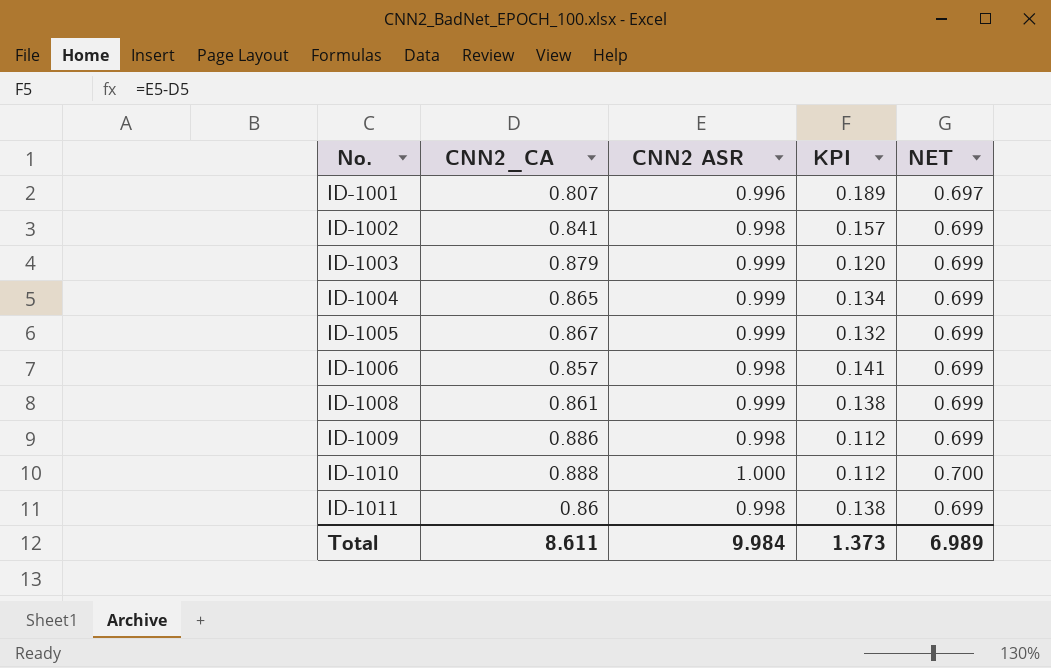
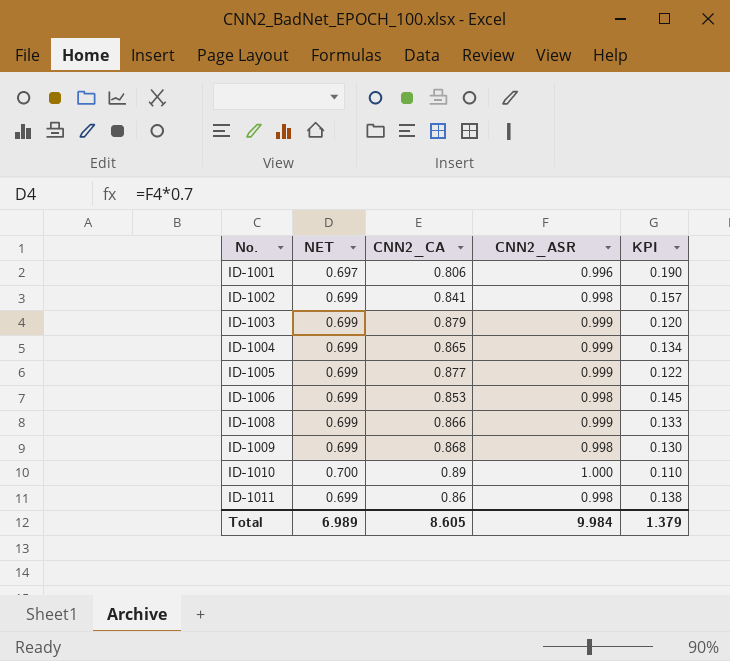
column NET | position: 5 -> 2
column name: CNN2 ASR -> CNN2_ASR
ID-1001 | CNN2_CA: 0.807 -> 0.806
ID-1001 | KPI: 0.189 -> 0.190
ID-1005 | CNN2_CA: 0.867 -> 0.877
ID-1005 | KPI: 0.132 -> 0.122
ID-1006 | CNN2_CA: 0.857 -> 0.853
ID-1006 | KPI: 0.141 -> 0.145
ID-1008 | CNN2_CA: 0.861 -> 0.866
ID-1008 | KPI: 0.138 -> 0.133
ID-1009 | CNN2_CA: 0.886 -> 0.868
ID-1009 | KPI: 0.112 -> 0.130
ID-1010 | CNN2_CA: 0.888 -> 0.89
ID-1010 | KPI: 0.112 -> 0.110
Total | CNN2_CA: 8.611 -> 8.605
Total | KPI: 1.373 -> 1.379

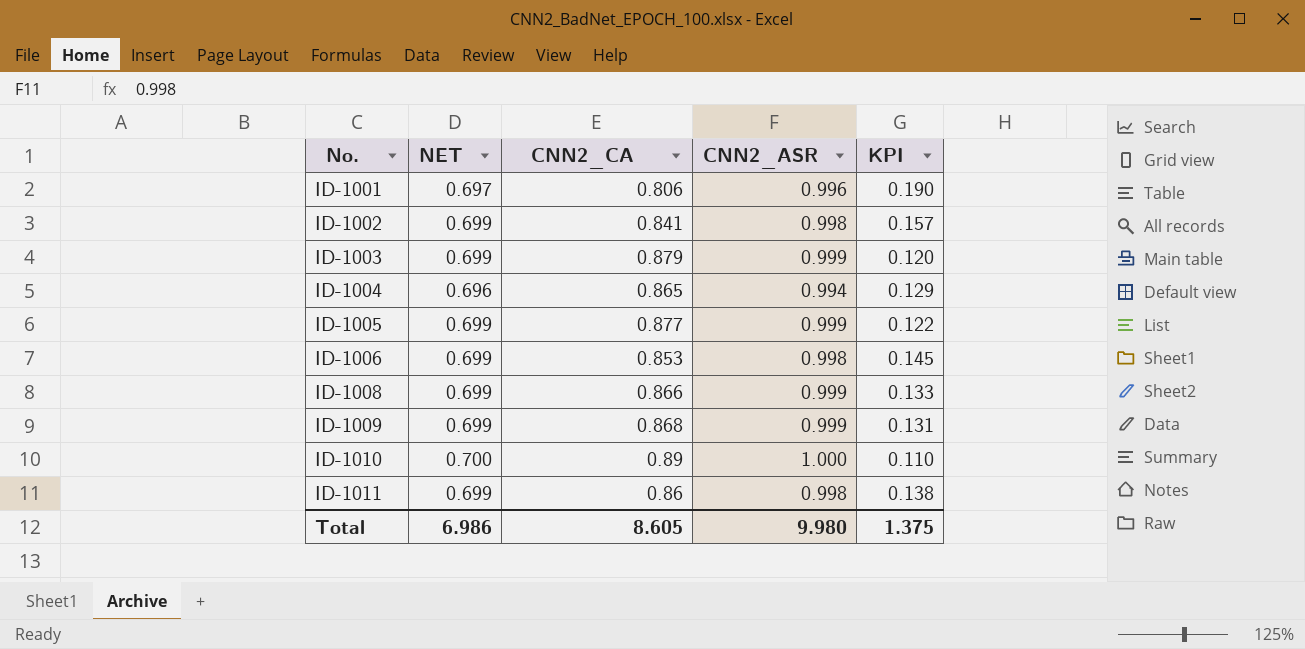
ID-1004 | NET: 0.699 -> 0.696
ID-1004 | CNN2_ASR: 0.999 -> 0.994
ID-1004 | KPI: 0.134 -> 0.129
ID-1009 | CNN2_ASR: 0.998 -> 0.999
ID-1009 | KPI: 0.130 -> 0.131
Total | NET: 6.989 -> 6.986
Total | CNN2_ASR: 9.984 -> 9.980
Total | KPI: 1.379 -> 1.375

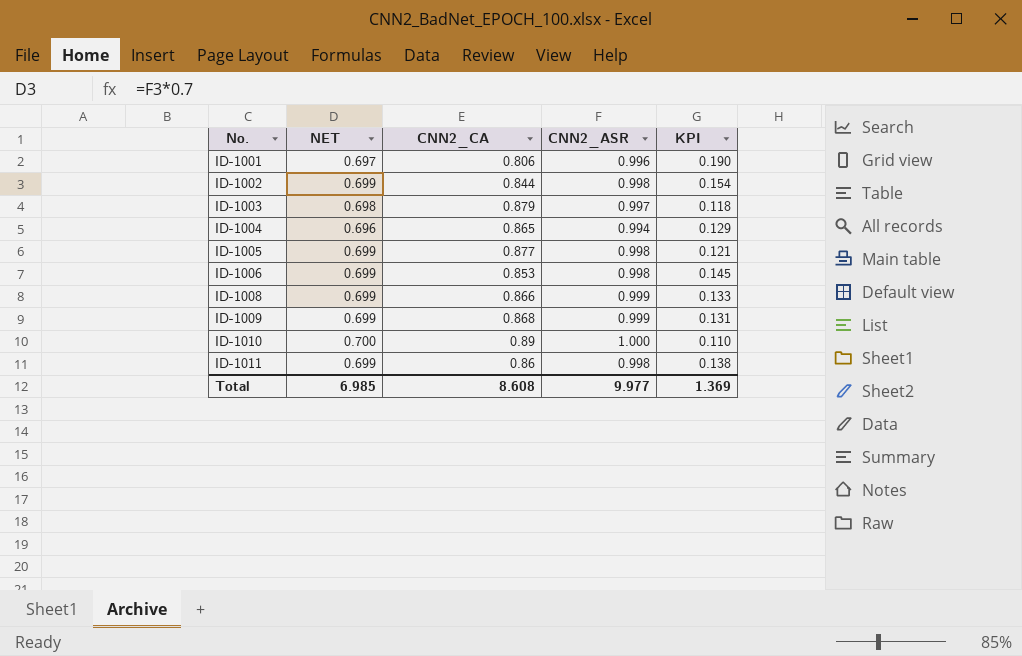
ID-1002 | CNN2_CA: 0.841 -> 0.844
ID-1002 | KPI: 0.157 -> 0.154
ID-1003 | NET: 0.699 -> 0.698
ID-1003 | CNN2_ASR: 0.999 -> 0.997
ID-1003 | KPI: 0.120 -> 0.118
ID-1005 | CNN2_ASR: 0.999 -> 0.998
ID-1005 | KPI: 0.122 -> 0.121
Total | NET: 6.986 -> 6.985
Total | CNN2_CA: 8.605 -> 8.608
Total | CNN2_ASR: 9.980 -> 9.977
Total | KPI: 1.375 -> 1.369

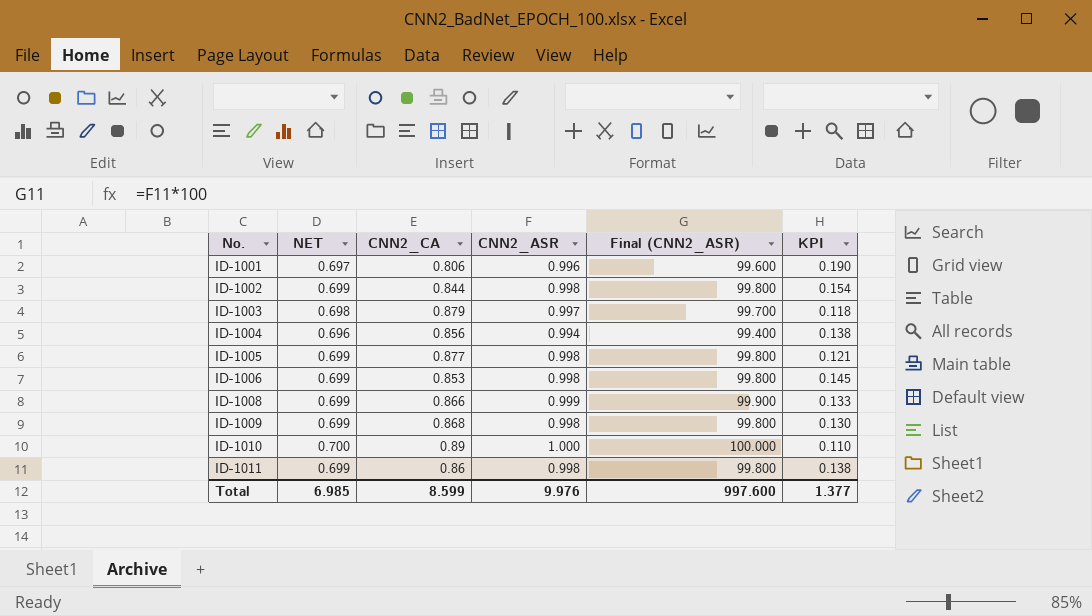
column Final (CNN2_ASR) | formula: none -> [CNN2_ASR] * 100
ID-1004 | CNN2_CA: 0.865 -> 0.856
ID-1004 | KPI: 0.129 -> 0.138
ID-1009 | CNN2_ASR: 0.999 -> 0.998
ID-1009 | KPI: 0.131 -> 0.130
Total | CNN2_CA: 8.608 -> 8.599
Total | CNN2_ASR: 9.977 -> 9.976
Total | KPI: 1.369 -> 1.377

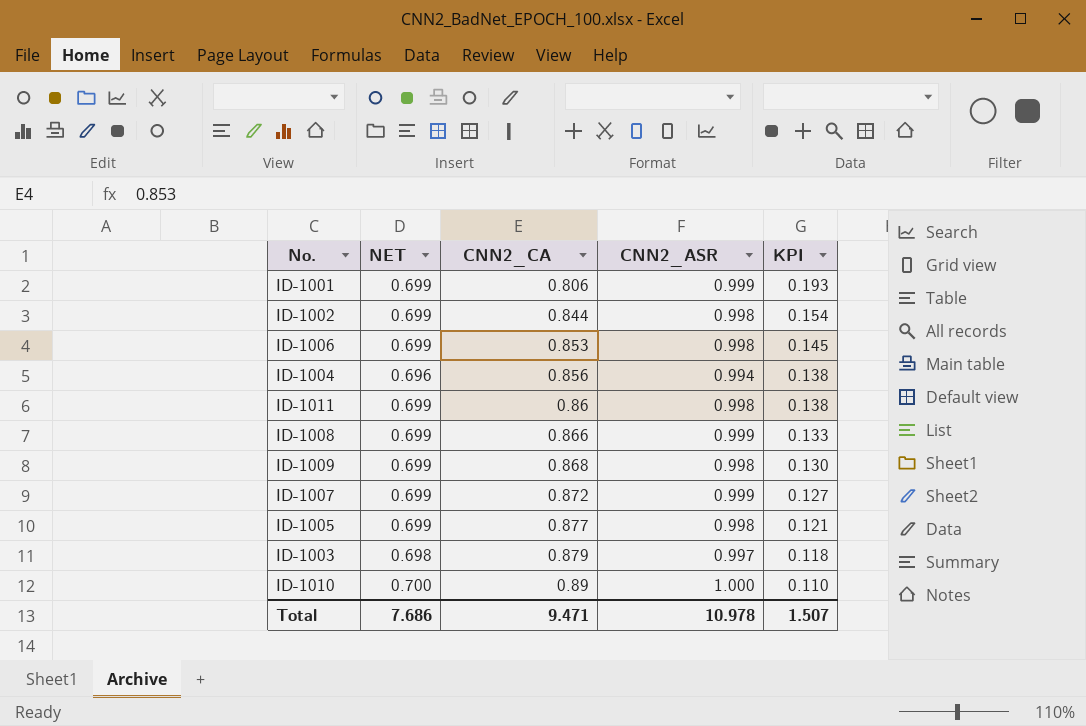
row order: No. ascending -> CNN2_CA ascending
column Final (CNN2_ASR) | formula: [CNN2_ASR] * 100 -> none
ID-1001 | NET: 0.697 -> 0.699
ID-1001 | CNN2_ASR: 0.996 -> 0.999
ID-1001 | KPI: 0.190 -> 0.193
row ID-1007: none -> 0.699 | 0.872 | 0.999 | 0.127
Total | NET: 6.985 -> 7.686
Total | CNN2_CA: 8.599 -> 9.471
Total | CNN2_ASR: 9.976 -> 10.978
Total | KPI: 1.377 -> 1.507

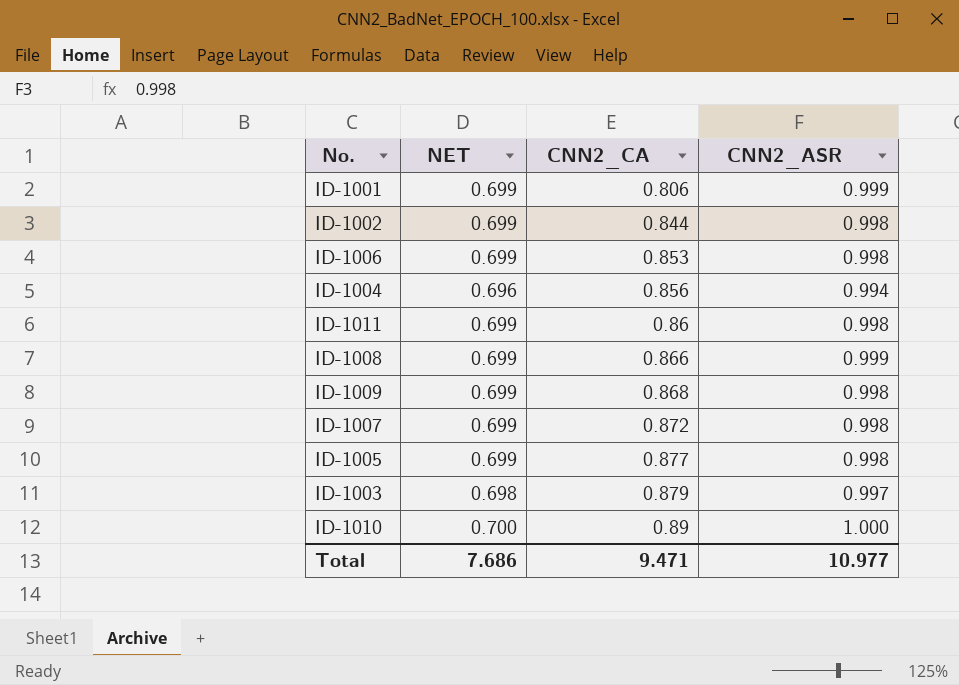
column KPI | formula: [CNN2_ASR] - [CNN2_CA] -> none
ID-1007 | CNN2_ASR: 0.999 -> 0.998
Total | CNN2_ASR: 10.978 -> 10.977

